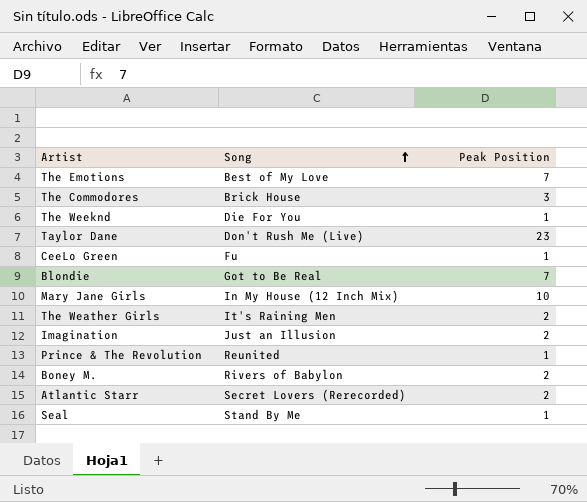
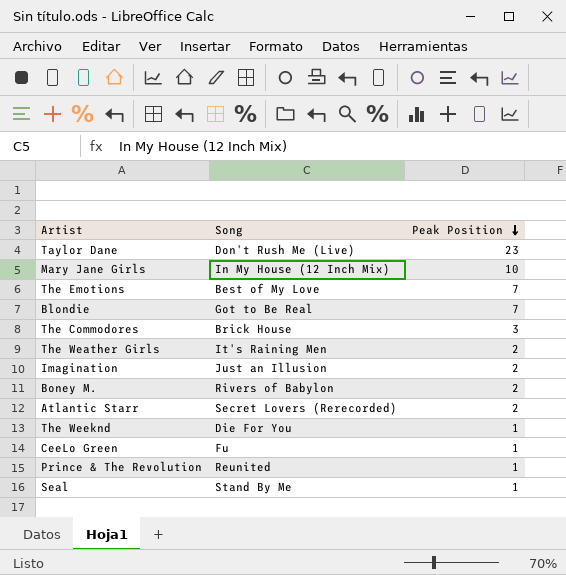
row order: Song ascending -> Peak Position descending

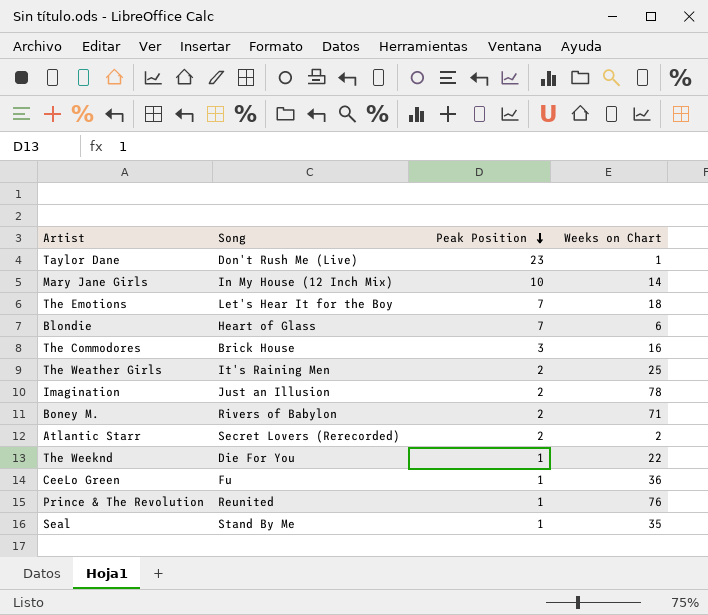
column Weeks on Chart | position: none -> 4
The Emotions | Song: Best of My Love -> Let's Hear It for the Boy
Blondie | Song: Got to Be Real -> Heart of Glass

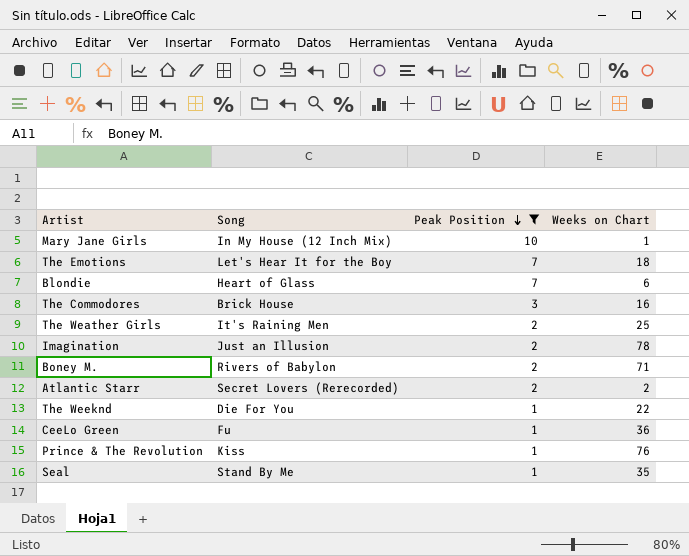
filter: none -> Peak Position != 23
Mary Jane Girls | Weeks on Chart: 14 -> 1
Prince & The Revolution | Song: Reunited -> Kiss

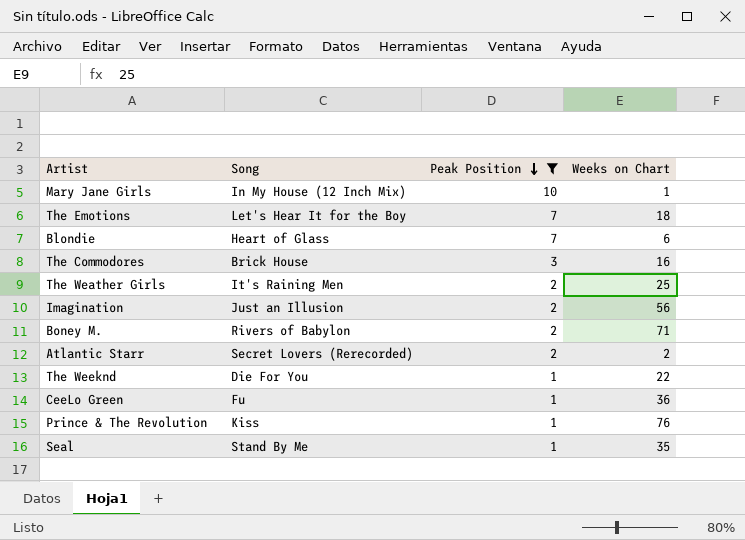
Imagination | Weeks on Chart: 78 -> 56

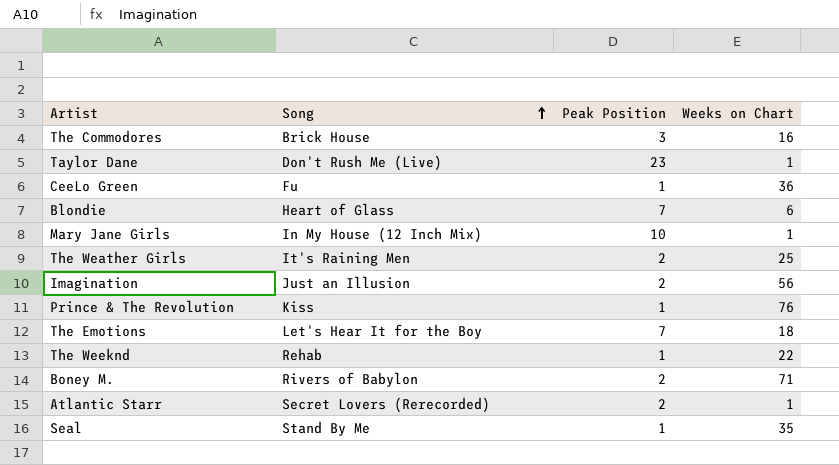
filter: Peak Position != 23 -> none
row order: Peak Position descending -> Song ascending
The Weeknd | Song: Die For You -> Rehab
Atlantic Starr | Weeks on Chart: 2 -> 1

